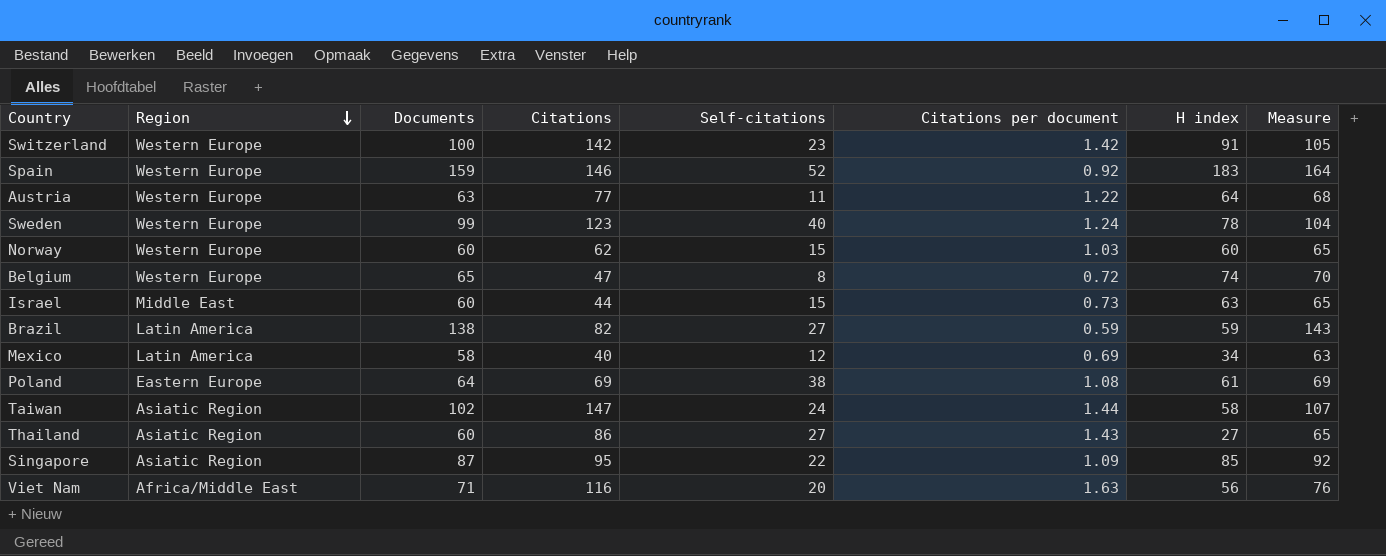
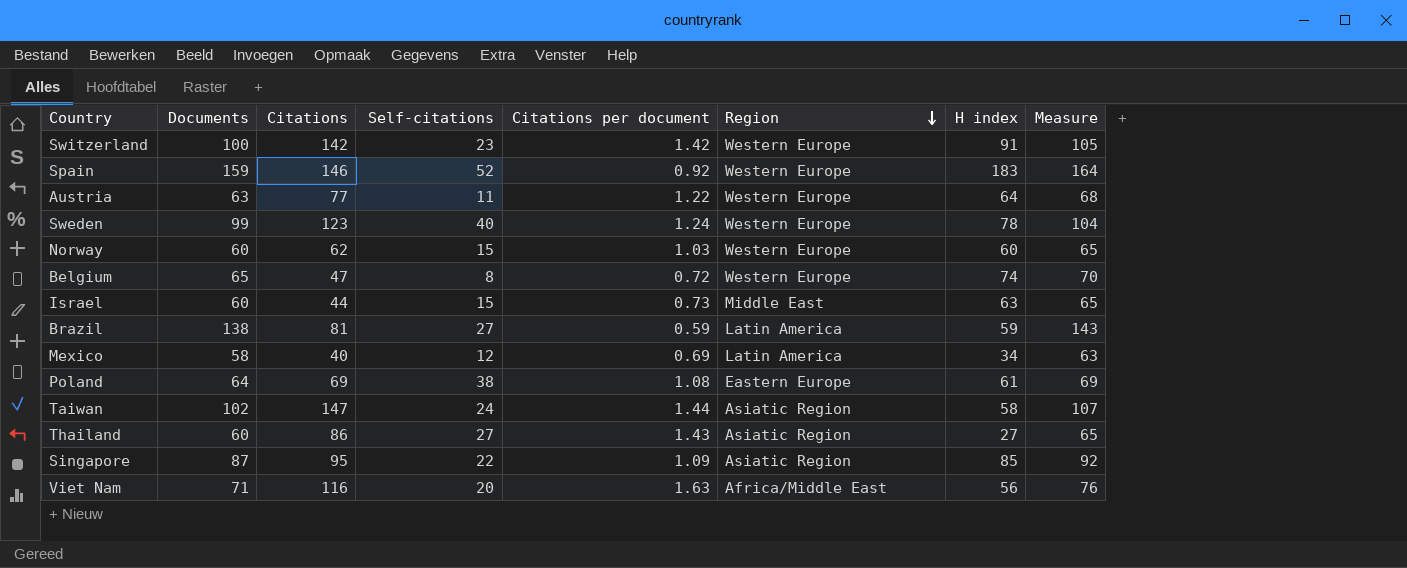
column Region | position: 2 -> 6
Brazil | Citations: 82 -> 81

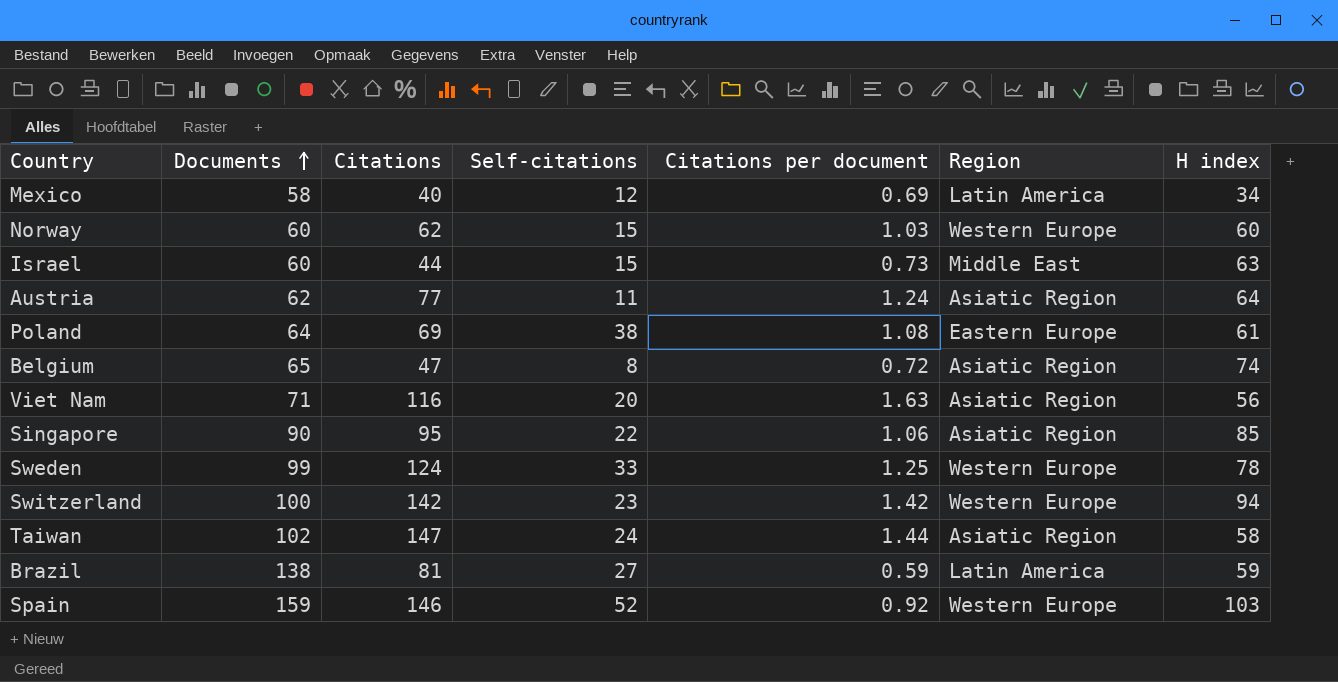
row order: Region descending -> Documents ascending
column Measure | formula: [Documents] + 5 -> none
row Thailand: 60 | 86 | 27 | 1.43 | Asiatic Region | 27 | 65 -> none
Austria | Documents: 63 -> 62
Austria | Citations per document: 1.22 -> 1.24
Austria | Region: Western Europe -> Asiatic Region
Belgium | Region: Western Europe -> Asiatic Region
Viet Nam | Region: Africa/Middle East -> Asiatic Region
Singapore | Documents: 87 -> 90
Singapore | Citations per document: 1.09 -> 1.06
Sweden | Citations: 123 -> 124
Sweden | Self-citations: 40 -> 33
Sweden | Citations per document: 1.24 -> 1.25
Switzerland | H index: 91 -> 94
Spain | H index: 183 -> 103

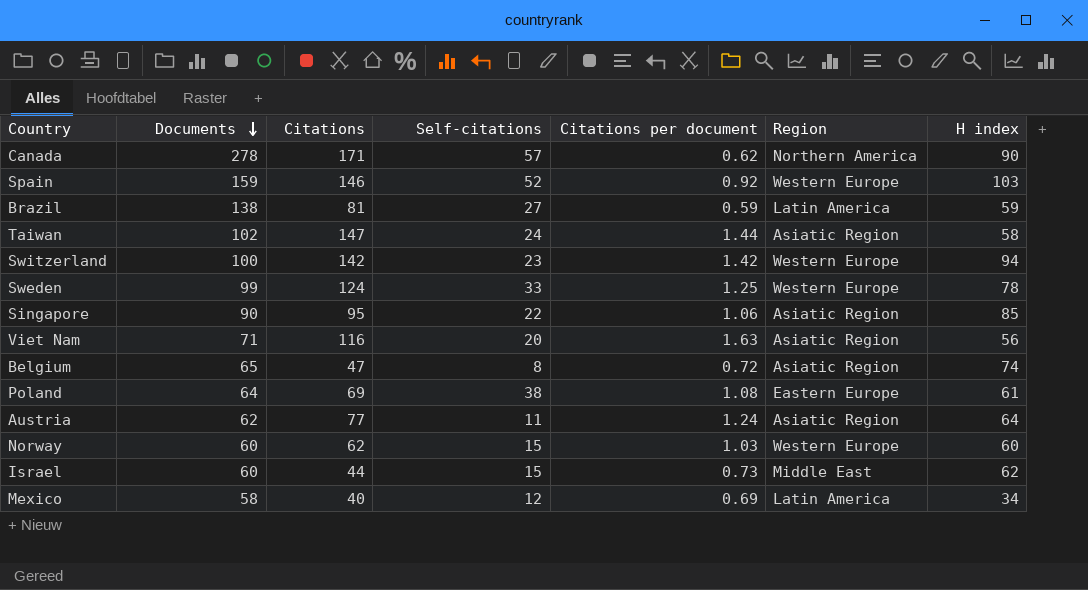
row order: Documents ascending -> Documents descending
row Canada: none -> 278 | 171 | 57 | 0.62 | Northern America | 90
Israel | H index: 63 -> 62

